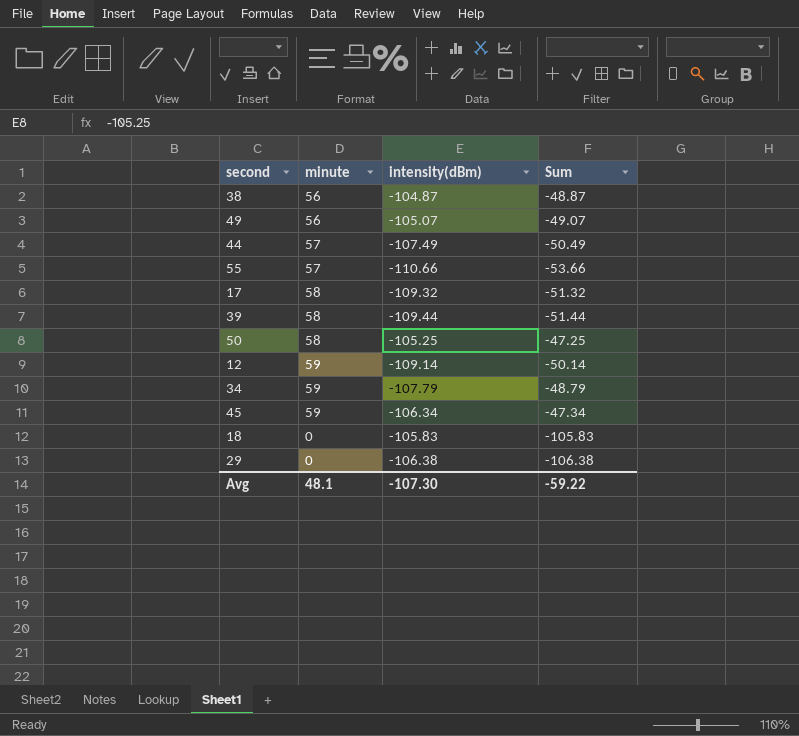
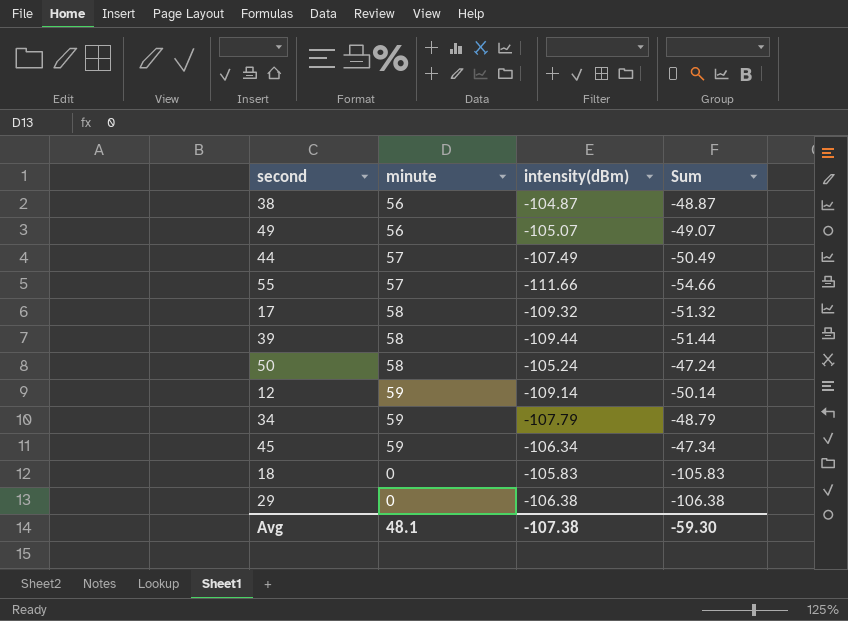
55 | intensity(dBm): -110.66 -> -111.66
55 | Sum: -53.66 -> -54.66
50 | intensity(dBm): -105.25 -> -105.24
50 | Sum: -47.25 -> -47.24
Avg | intensity(dBm): -107.30 -> -107.38
Avg | Sum: -59.22 -> -59.30

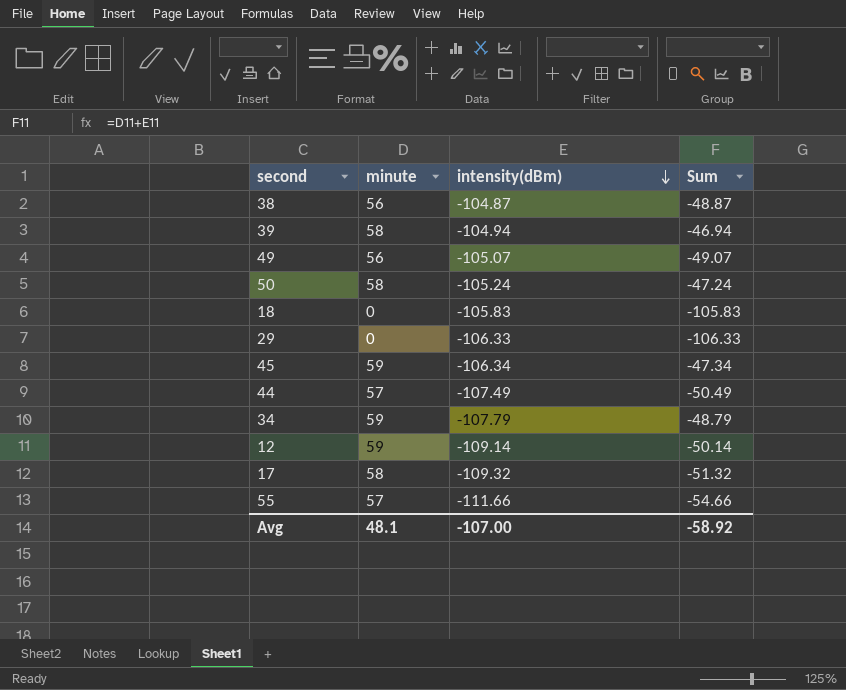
row order: none -> intensity(dBm) descending
39 | intensity(dBm): -109.44 -> -104.94
39 | Sum: -51.44 -> -46.94
29 | intensity(dBm): -106.38 -> -106.33
29 | Sum: -106.38 -> -106.33
Avg | intensity(dBm): -107.38 -> -107.00
Avg | Sum: -59.30 -> -58.92

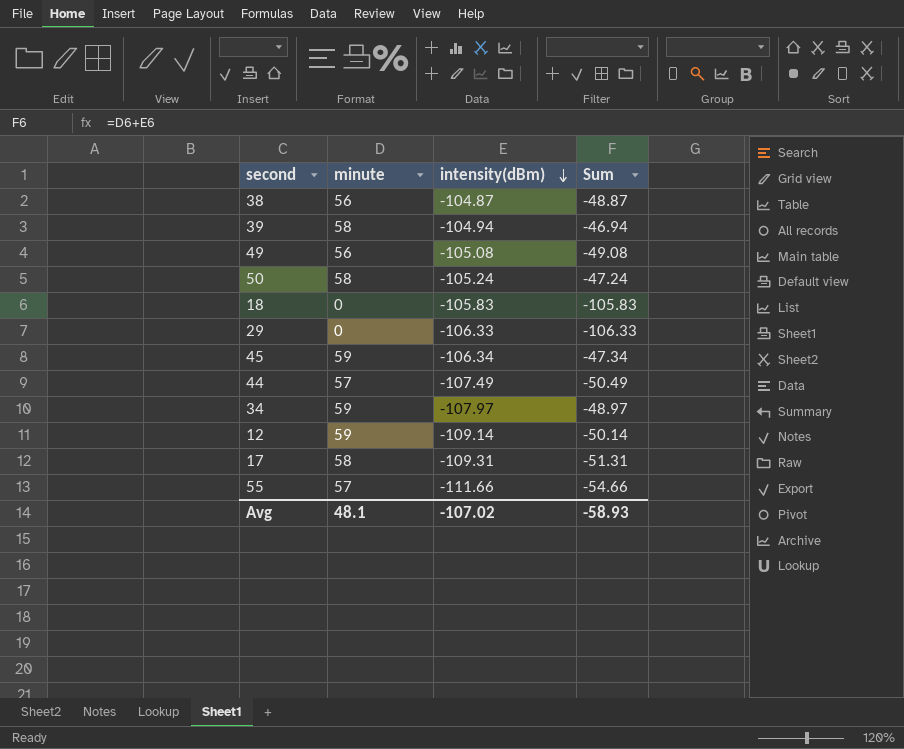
49 | intensity(dBm): -105.07 -> -105.08
49 | Sum: -49.07 -> -49.08
34 | intensity(dBm): -107.79 -> -107.97
34 | Sum: -48.79 -> -48.97
17 | intensity(dBm): -109.32 -> -109.31
17 | Sum: -51.32 -> -51.31
Avg | intensity(dBm): -107.00 -> -107.02
Avg | Sum: -58.92 -> -58.93

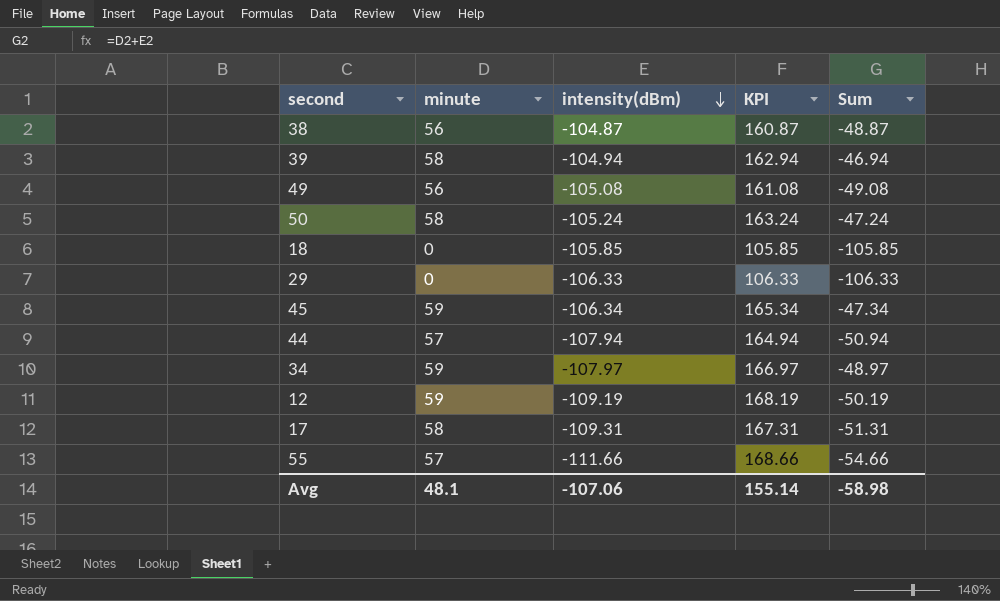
column KPI | formula: none -> [minute] - [intensity(dBm)]
18 | intensity(dBm): -105.83 -> -105.85
18 | Sum: -105.83 -> -105.85
44 | intensity(dBm): -107.49 -> -107.94
44 | Sum: -50.49 -> -50.94
12 | intensity(dBm): -109.14 -> -109.19
12 | Sum: -50.14 -> -50.19
Avg | intensity(dBm): -107.02 -> -107.06
Avg | Sum: -58.93 -> -58.98

